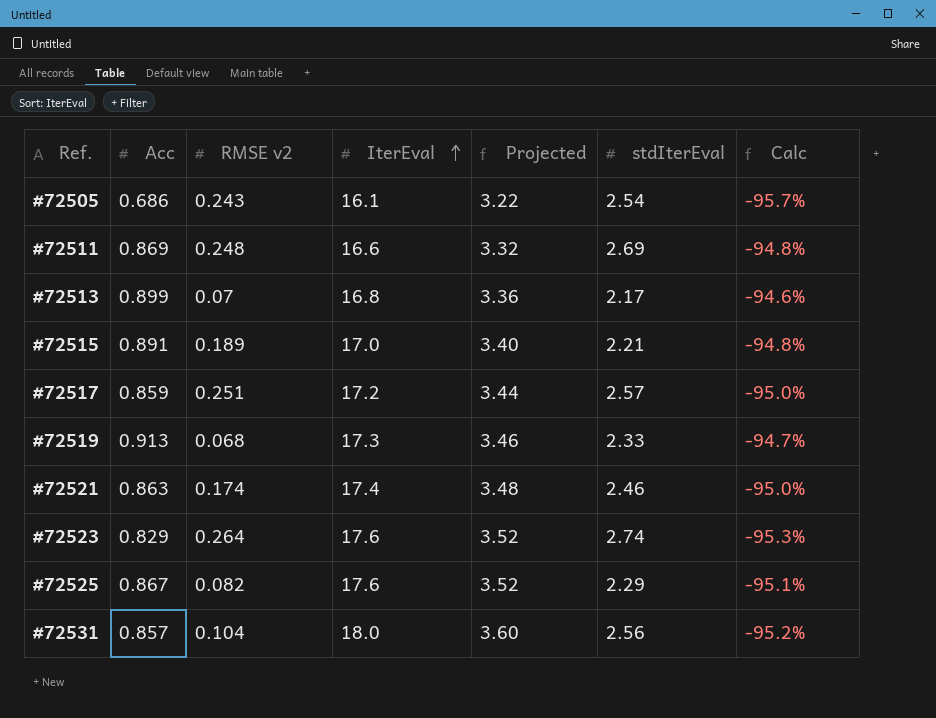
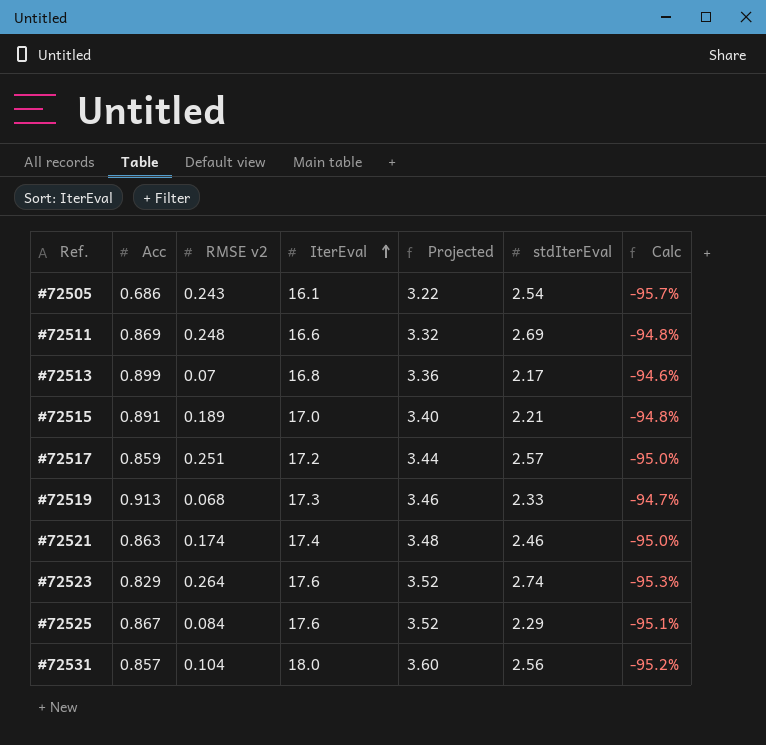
#72525 | RMSE v2: 0.082 -> 0.084

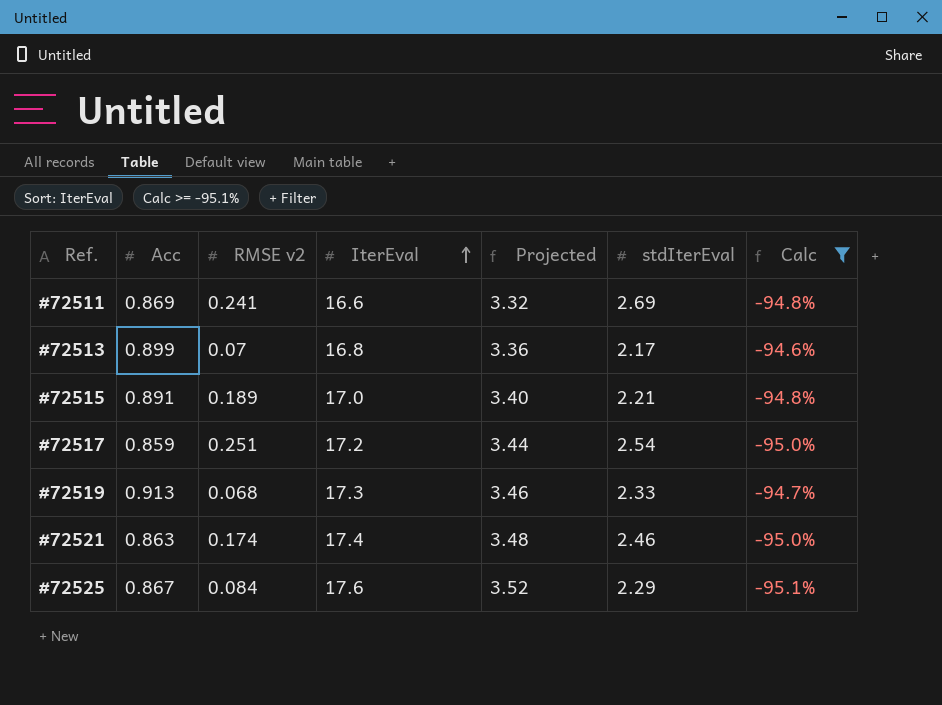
filter: none -> Calc >= -95.1%
#72511 | RMSE v2: 0.248 -> 0.241
#72517 | stdIterEval: 2.57 -> 2.54

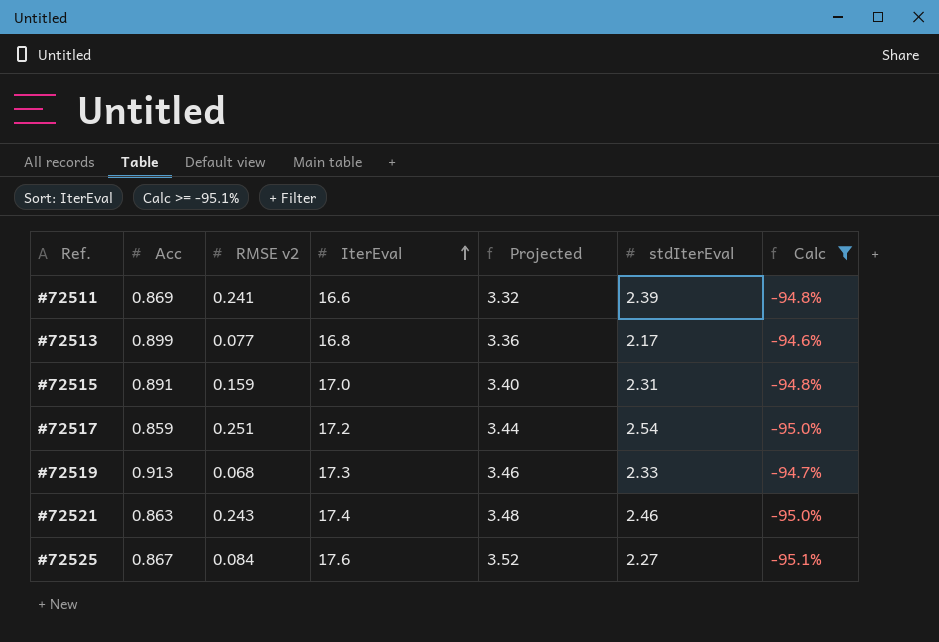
#72511 | stdIterEval: 2.69 -> 2.39
#72513 | RMSE v2: 0.07 -> 0.077
#72515 | RMSE v2: 0.189 -> 0.159
#72515 | stdIterEval: 2.21 -> 2.31
#72521 | RMSE v2: 0.174 -> 0.243
#72525 | stdIterEval: 2.29 -> 2.27

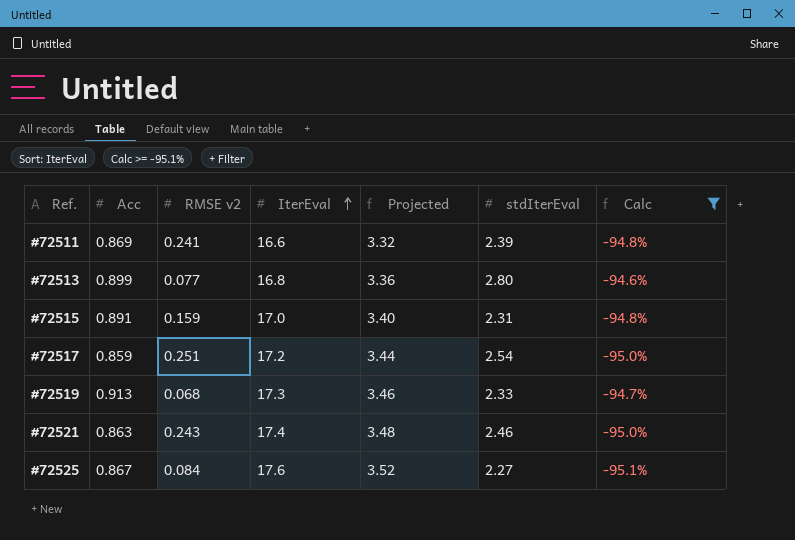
#72513 | stdIterEval: 2.17 -> 2.80

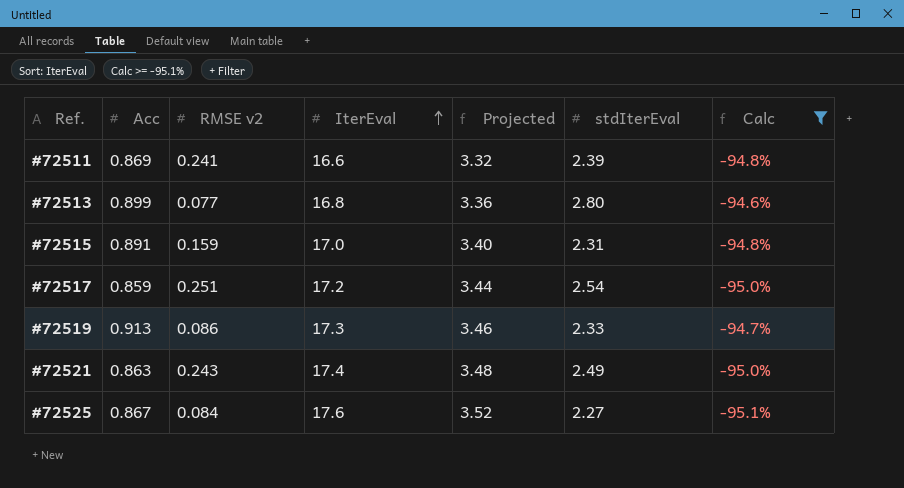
#72519 | RMSE v2: 0.068 -> 0.086
#72521 | stdIterEval: 2.46 -> 2.49

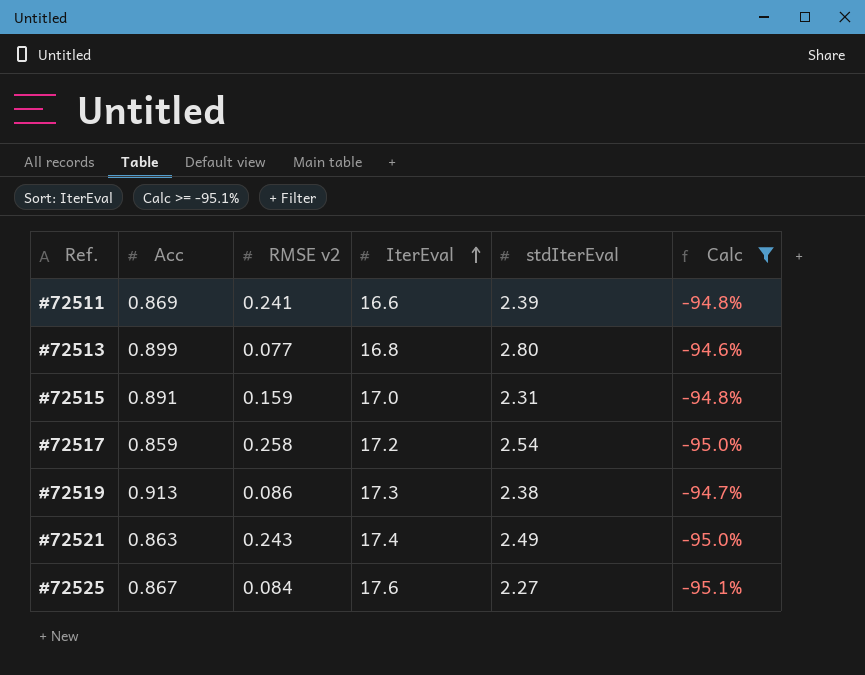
column Projected | formula: [IterEval] * 0.2 -> none
#72517 | RMSE v2: 0.251 -> 0.258
#72519 | stdIterEval: 2.33 -> 2.38

